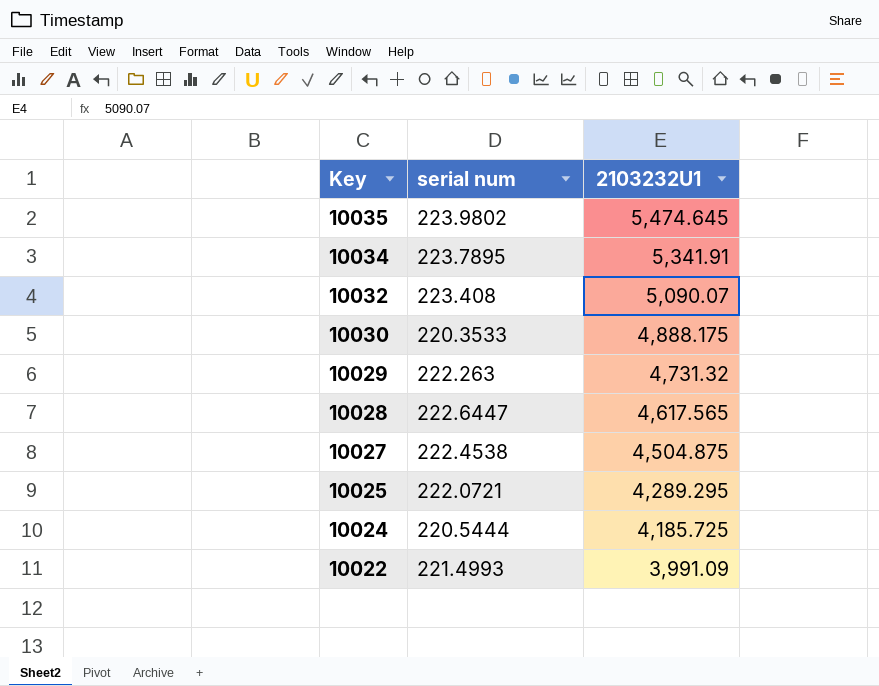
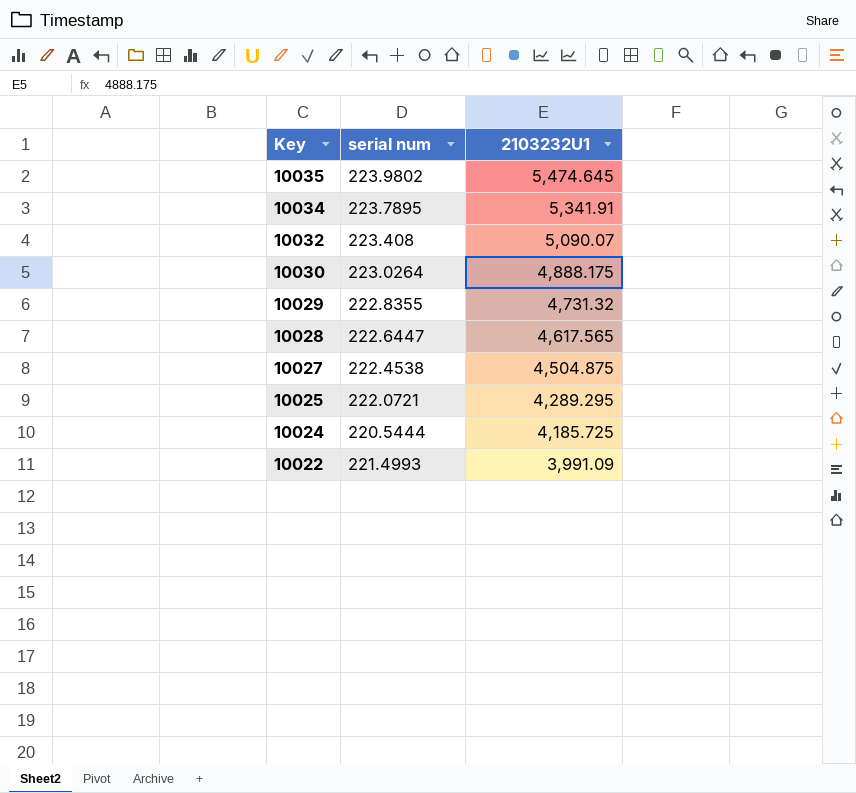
10030 | serial num: 220.3533 -> 223.0264
10029 | serial num: 222.263 -> 222.8355

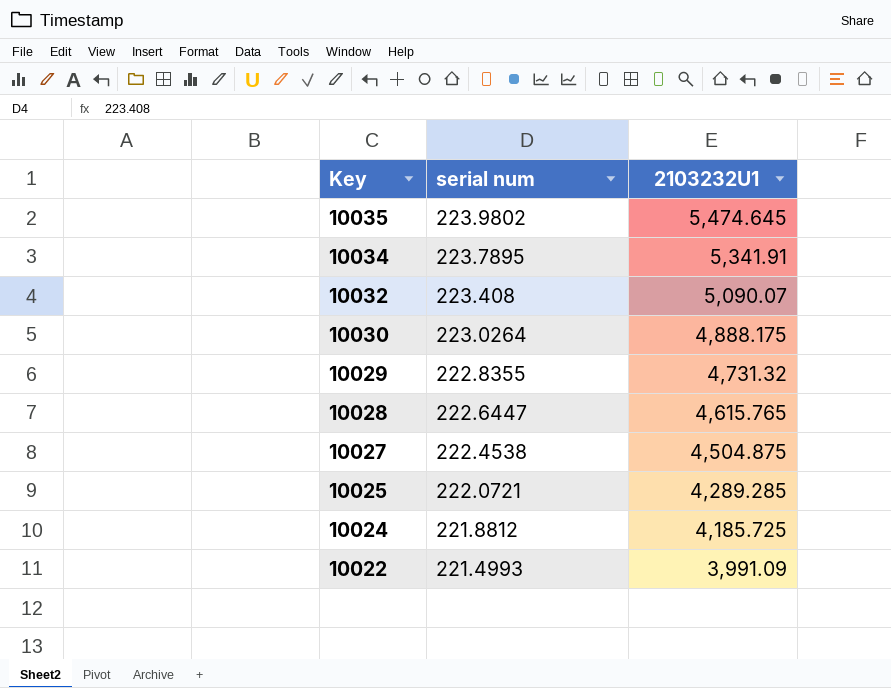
10028 | 2103232U1: 4,617.565 -> 4,615.765
10025 | 2103232U1: 4,289.295 -> 4,289.285
10024 | serial num: 220.5444 -> 221.8812

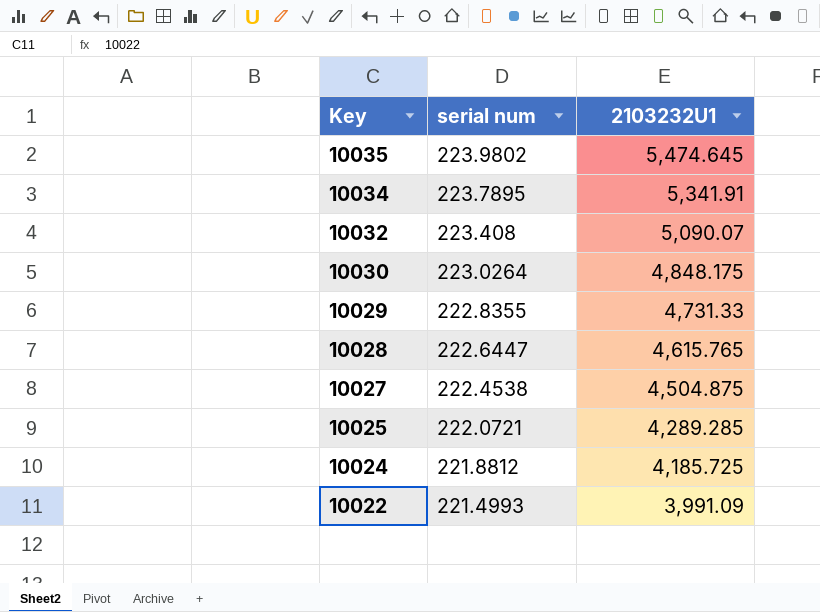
10030 | 2103232U1: 4,888.175 -> 4,848.175
10029 | 2103232U1: 4,731.32 -> 4,731.33

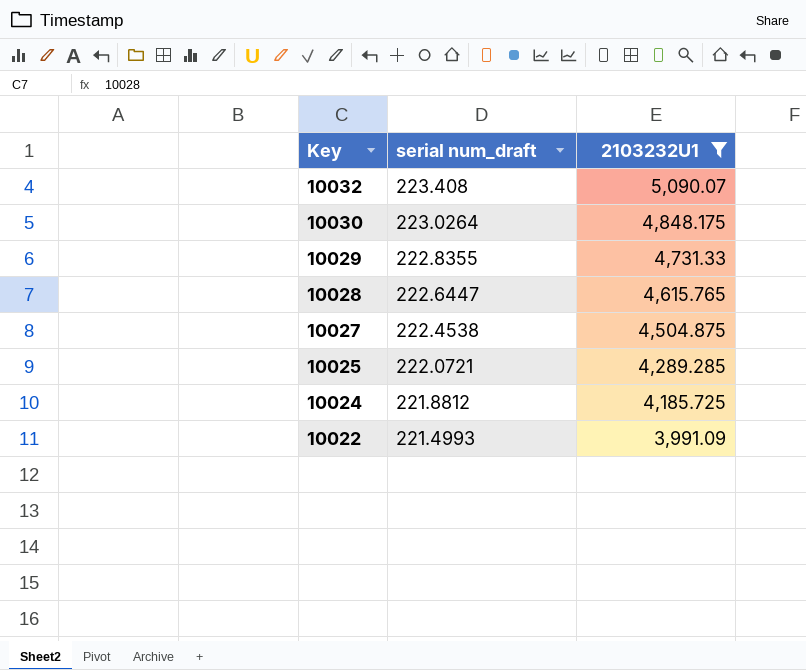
filter: none -> 2103232U1 <= 5,090.07
column name: serial num -> serial num_draft

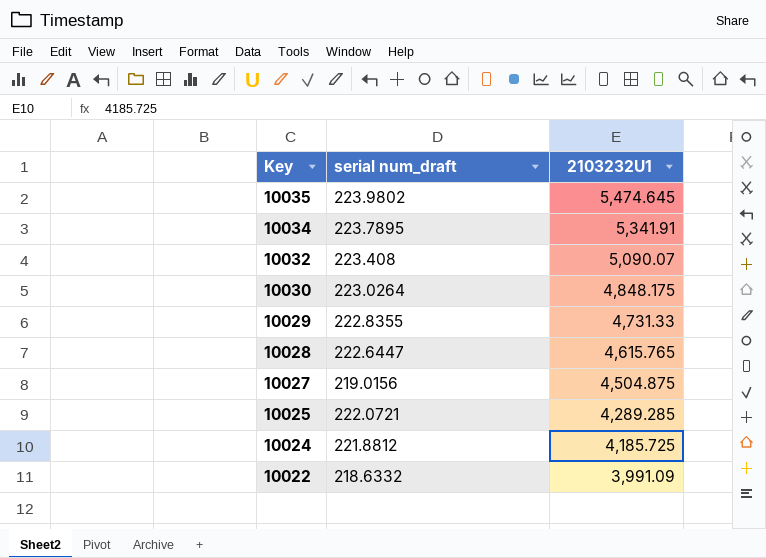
filter: 2103232U1 <= 5,090.07 -> none
10027 | serial num_draft: 222.4538 -> 219.0156
10022 | serial num_draft: 221.4993 -> 218.6332

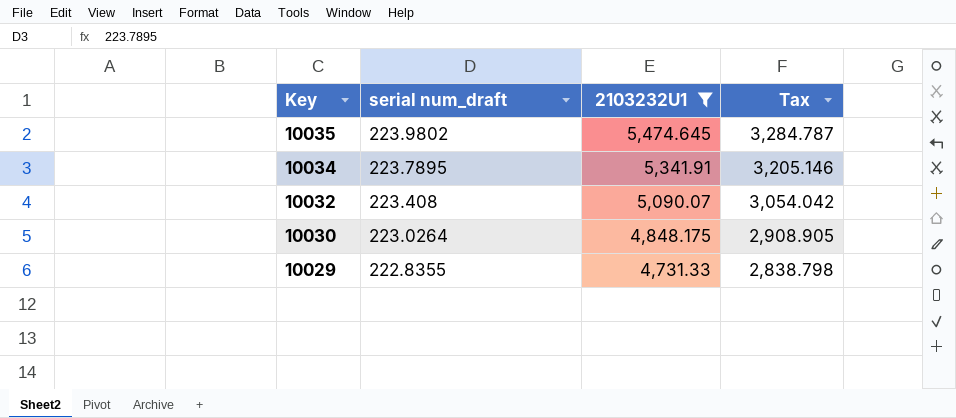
filter: none -> 2103232U1 >= 4,731.33
column Tax | formula: none -> [2103232U1] * 0.6

